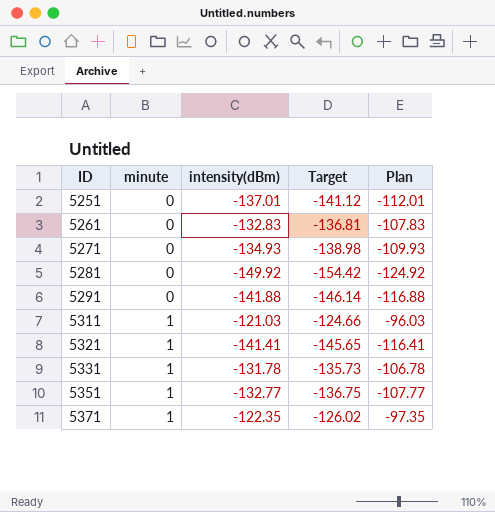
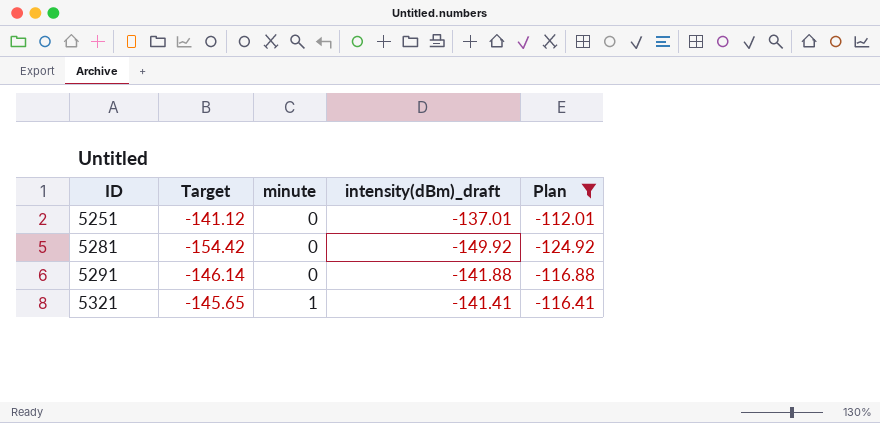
filter: none -> Plan <= -112.01
column Target | position: 4 -> 2
column name: intensity(dBm) -> intensity(dBm)_draft

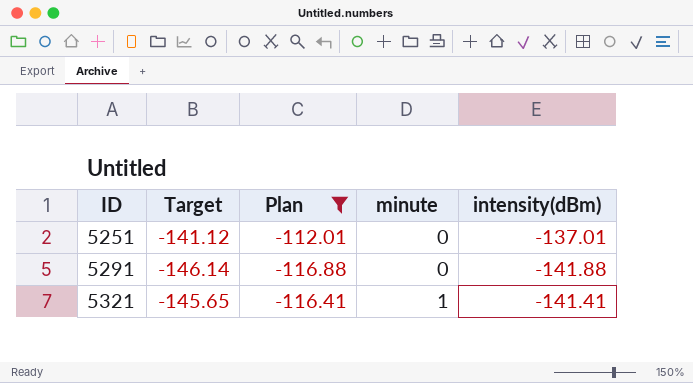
column Plan | position: 5 -> 3
column name: intensity(dBm)_draft -> intensity(dBm)
row 5281: -154.42 | 0 | -149.92 | -124.92 -> none

